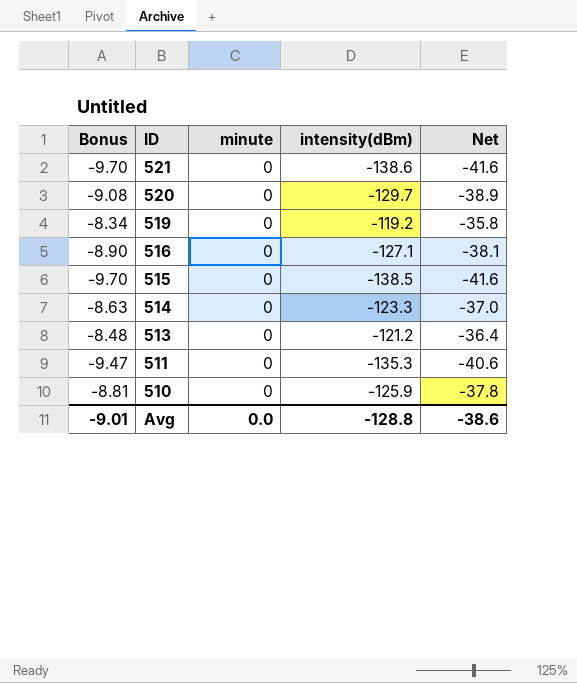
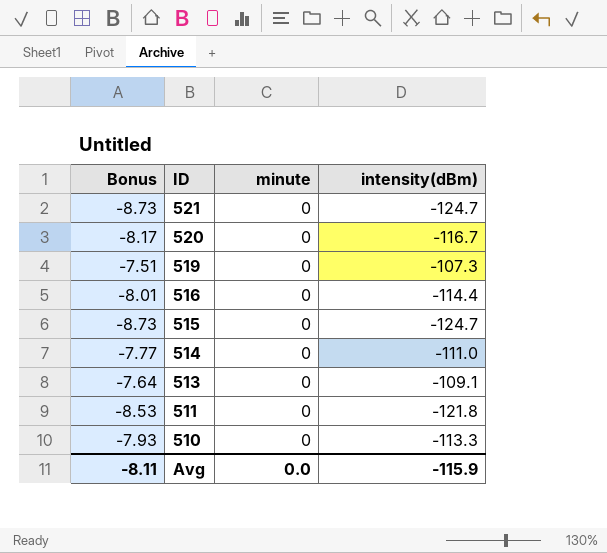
column Net | formula: [intensity(dBm)] * 0.3 -> none
521 | Bonus: -9.70 -> -8.73
521 | intensity(dBm): -138.6 -> -124.7
520 | Bonus: -9.08 -> -8.17
520 | intensity(dBm): -129.7 -> -116.7
519 | Bonus: -8.34 -> -7.51
519 | intensity(dBm): -119.2 -> -107.3
516 | Bonus: -8.90 -> -8.01
516 | intensity(dBm): -127.1 -> -114.4
515 | Bonus: -9.70 -> -8.73
515 | intensity(dBm): -138.5 -> -124.7
514 | Bonus: -8.63 -> -7.77
514 | intensity(dBm): -123.3 -> -111.0
513 | Bonus: -8.48 -> -7.64
513 | intensity(dBm): -121.2 -> -109.1
511 | Bonus: -9.47 -> -8.53
511 | intensity(dBm): -135.3 -> -121.8
510 | Bonus: -8.81 -> -7.93
510 | intensity(dBm): -125.9 -> -113.3
Avg | Bonus: -9.01 -> -8.11
Avg | intensity(dBm): -128.8 -> -115.9

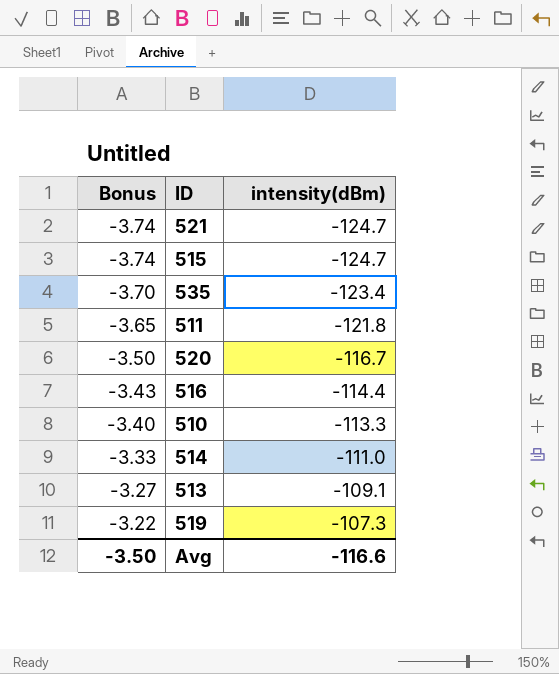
row order: ID descending -> Bonus ascending
column minute | position: 3 -> none
column Bonus | formula: [intensity(dBm)] * 0.07 -> [intensity(dBm)] * 0.03
row 535: none -> -3.70 | -123.4
Avg | Bonus: -8.11 -> -3.50
Avg | intensity(dBm): -115.9 -> -116.6

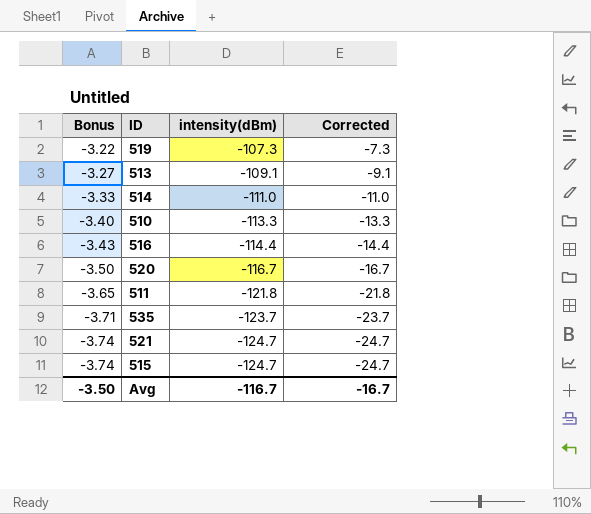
row order: Bonus ascending -> Bonus descending
column Corrected | formula: none -> [intensity(dBm)] + 100
535 | Bonus: -3.70 -> -3.71
535 | intensity(dBm): -123.4 -> -123.7
Avg | intensity(dBm): -116.6 -> -116.7

